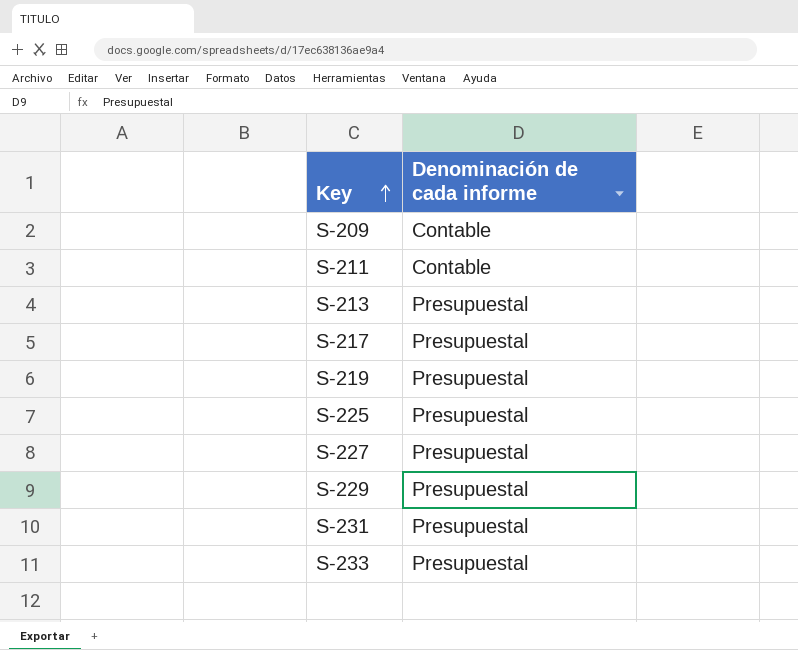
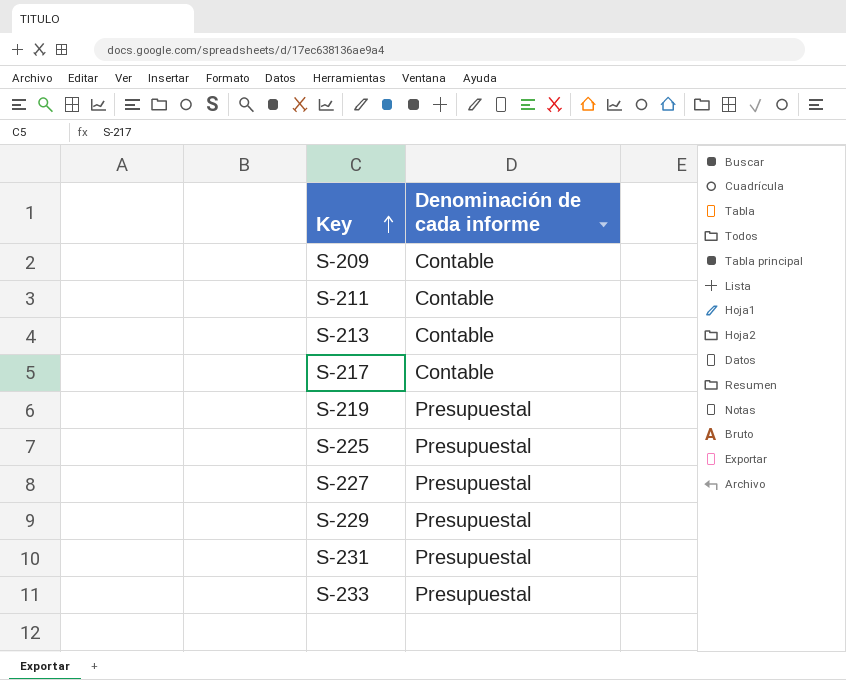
S-213 | Denominación de cada informe: Presupuestal -> Contable
S-217 | Denominación de cada informe: Presupuestal -> Contable

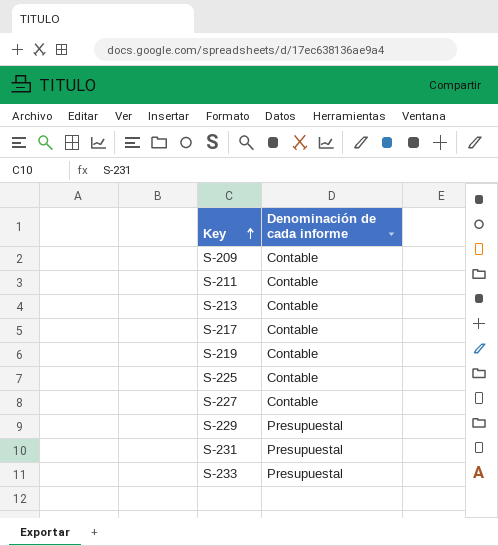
S-219 | Denominación de cada informe: Presupuestal -> Contable
S-225 | Denominación de cada informe: Presupuestal -> Contable
S-227 | Denominación de cada informe: Presupuestal -> Contable

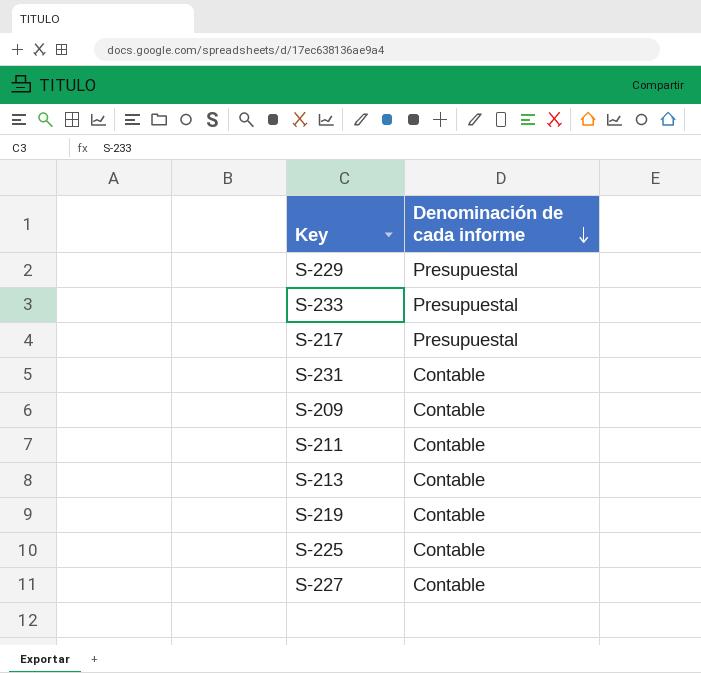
row order: Key ascending -> Denominación de cada informe descending
S-217 | Denominación de cada informe: Contable -> Presupuestal
S-231 | Denominación de cada informe: Presupuestal -> Contable

